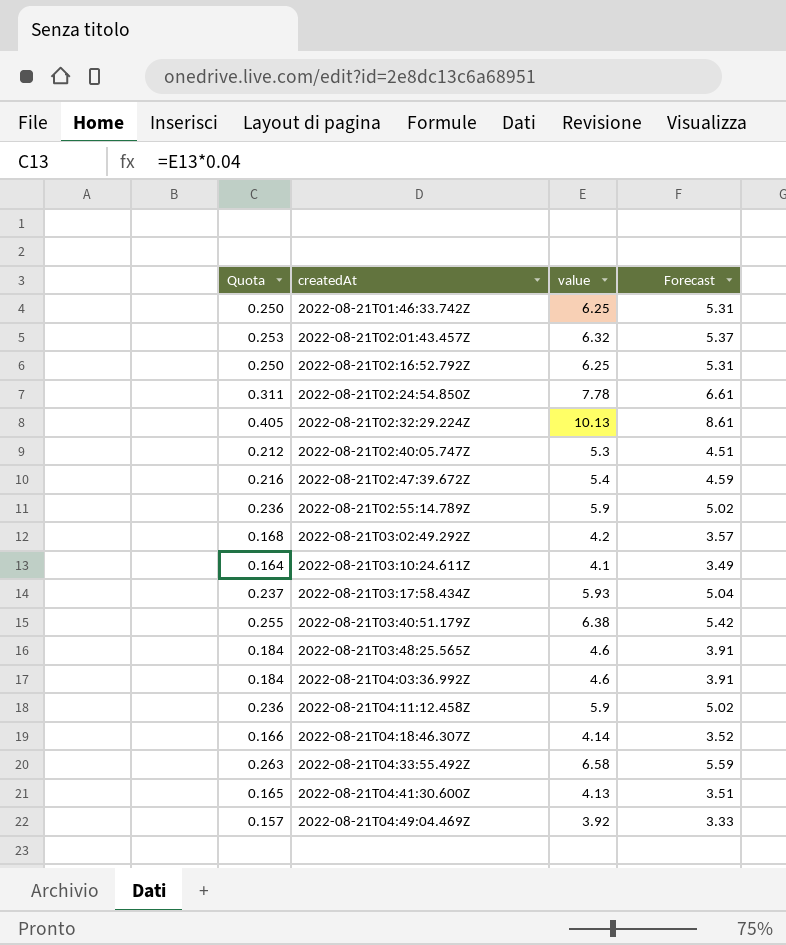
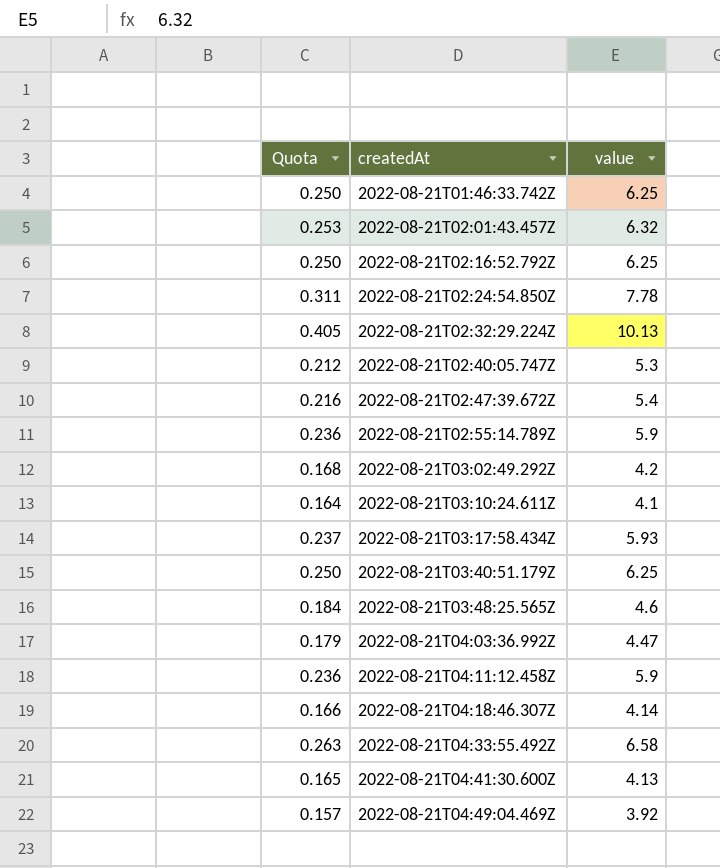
column Forecast | formula: [value] * 0.85 -> none
2022-08-21T03:40:51.179Z | Quota: 0.255 -> 0.250
2022-08-21T03:40:51.179Z | value: 6.38 -> 6.25
2022-08-21T04:03:36.992Z | Quota: 0.184 -> 0.179
2022-08-21T04:03:36.992Z | value: 4.6 -> 4.47

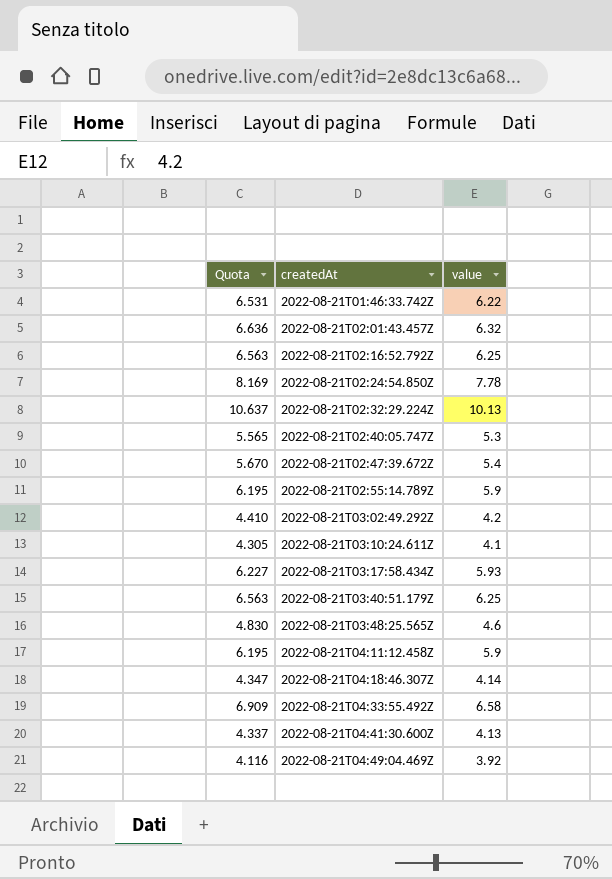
column Quota | formula: [value] * 0.04 -> [value] * 1.05
row 2022-08-21T04:03:36.992Z: 0.179 | 4.47 -> none
2022-08-21T01:46:33.742Z | value: 6.25 -> 6.22

